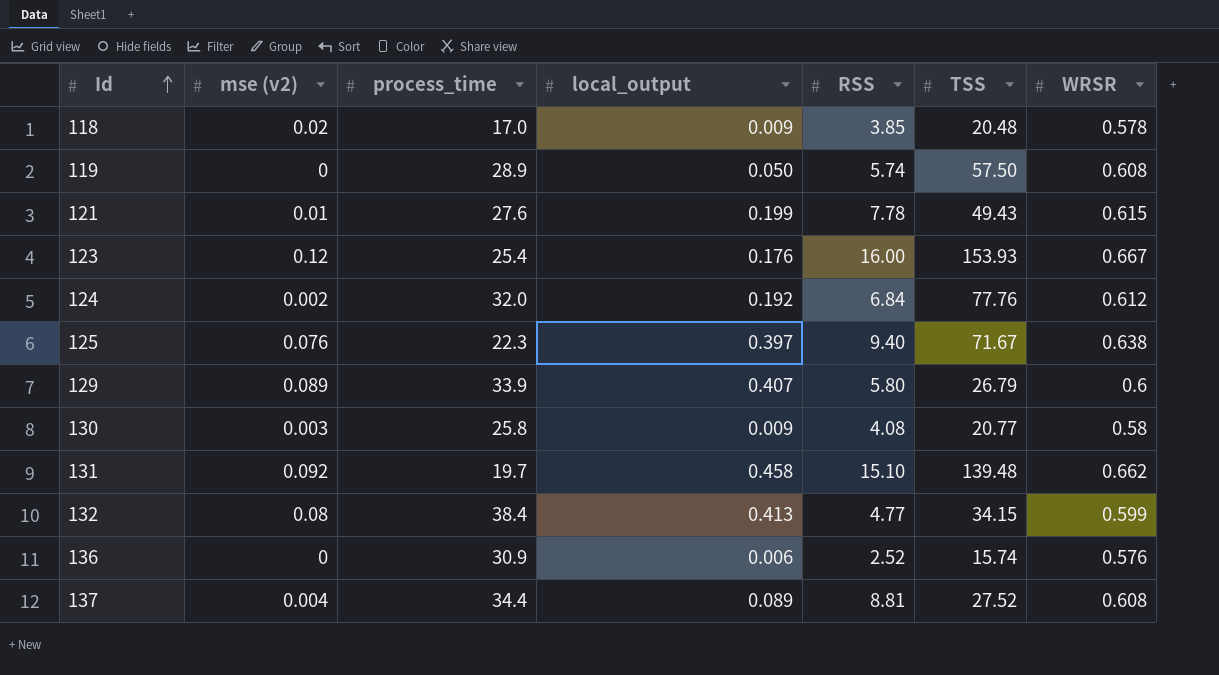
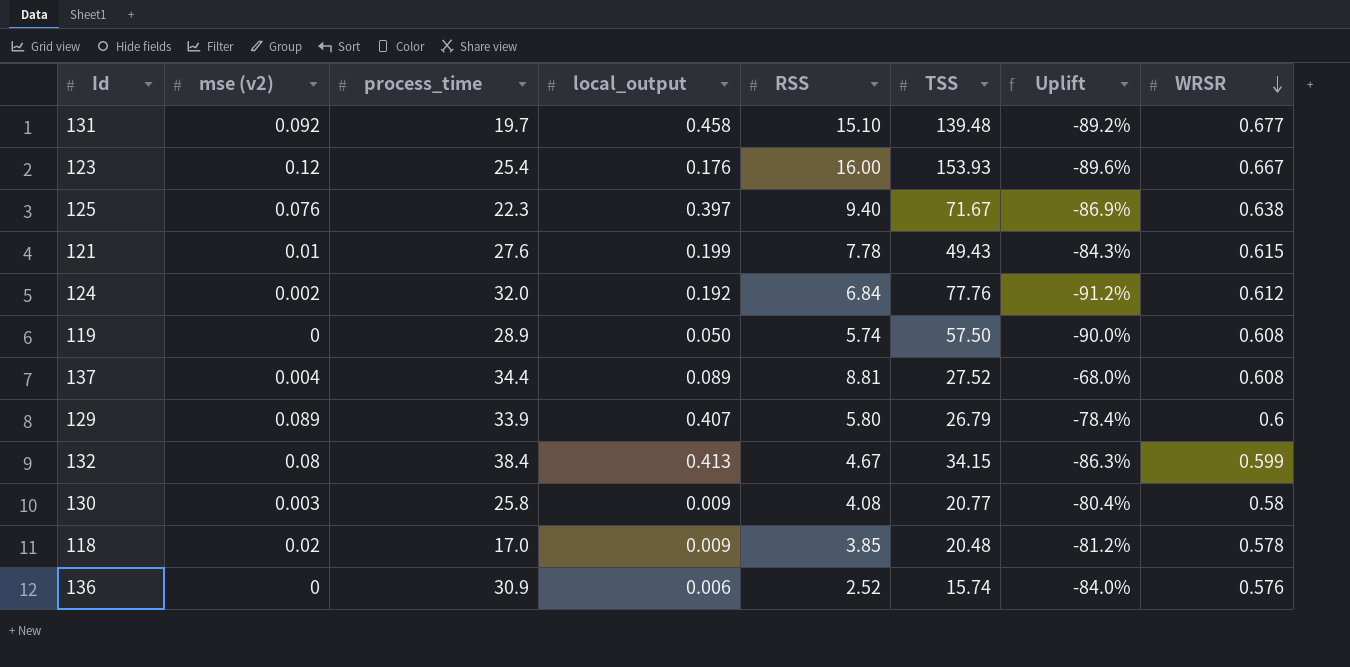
row order: Id ascending -> WRSR descending
column Uplift | formula: none -> ([RSS] - [TSS]) / [TSS]
131 | WRSR: 0.662 -> 0.677
132 | RSS: 4.77 -> 4.67

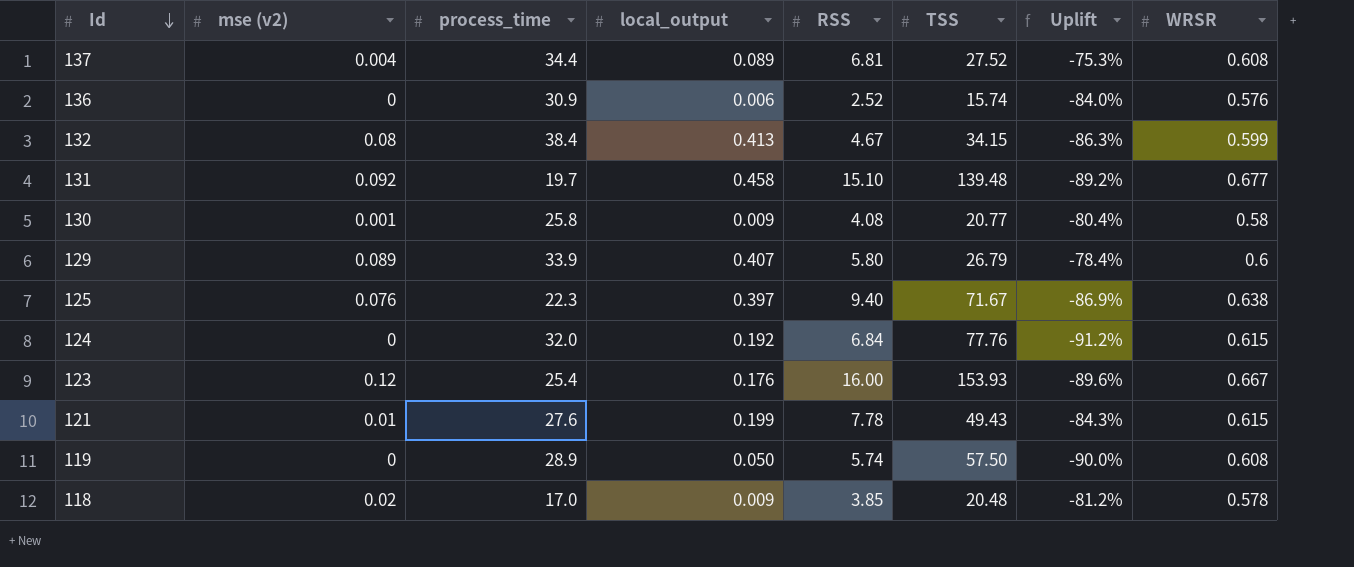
row order: WRSR descending -> Id descending
137 | RSS: 8.81 -> 6.81
137 | Uplift: -68.0% -> -75.3%
130 | mse (v2): 0.003 -> 0.001
124 | mse (v2): 0.002 -> 0
124 | WRSR: 0.612 -> 0.615

